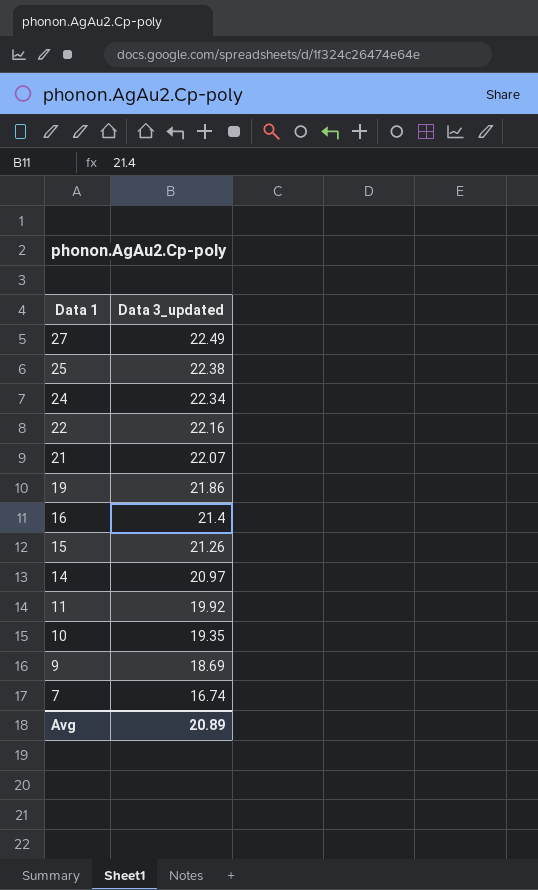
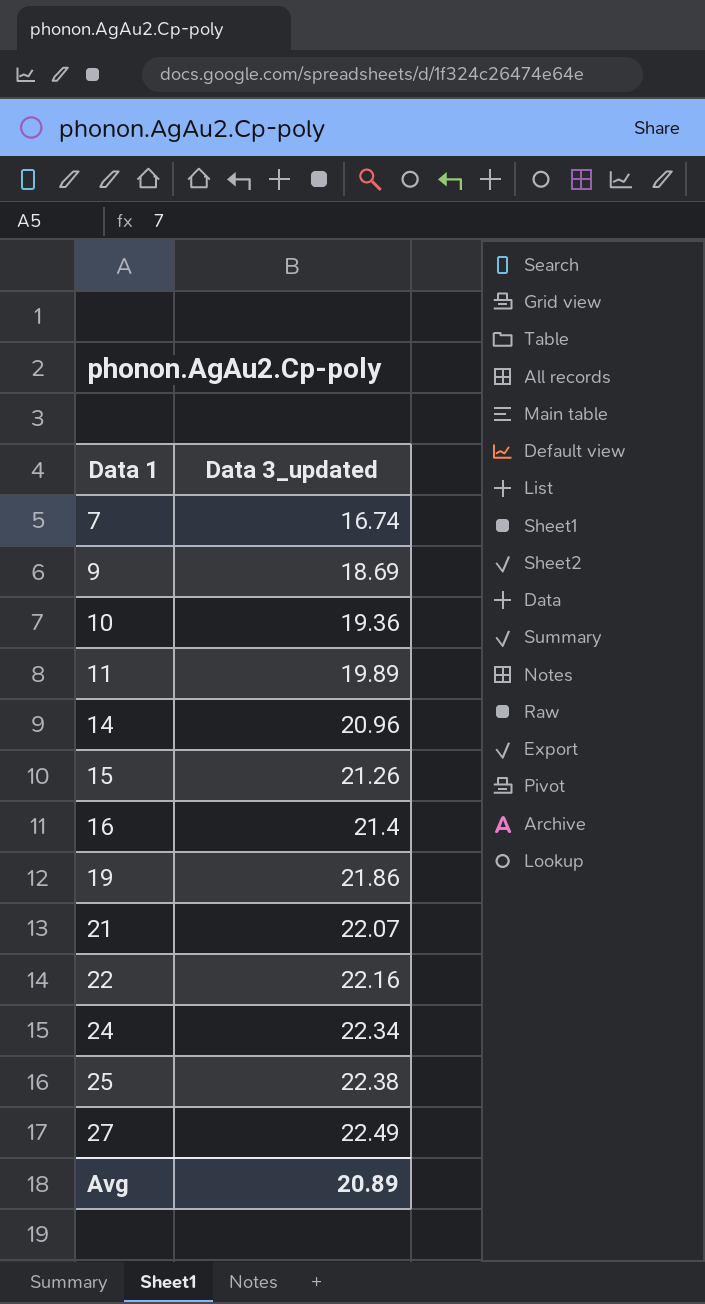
row order: Data 1 descending -> Data 1 ascending
10 | Data 3_updated: 19.35 -> 19.36
11 | Data 3_updated: 19.92 -> 19.89
14 | Data 3_updated: 20.97 -> 20.96

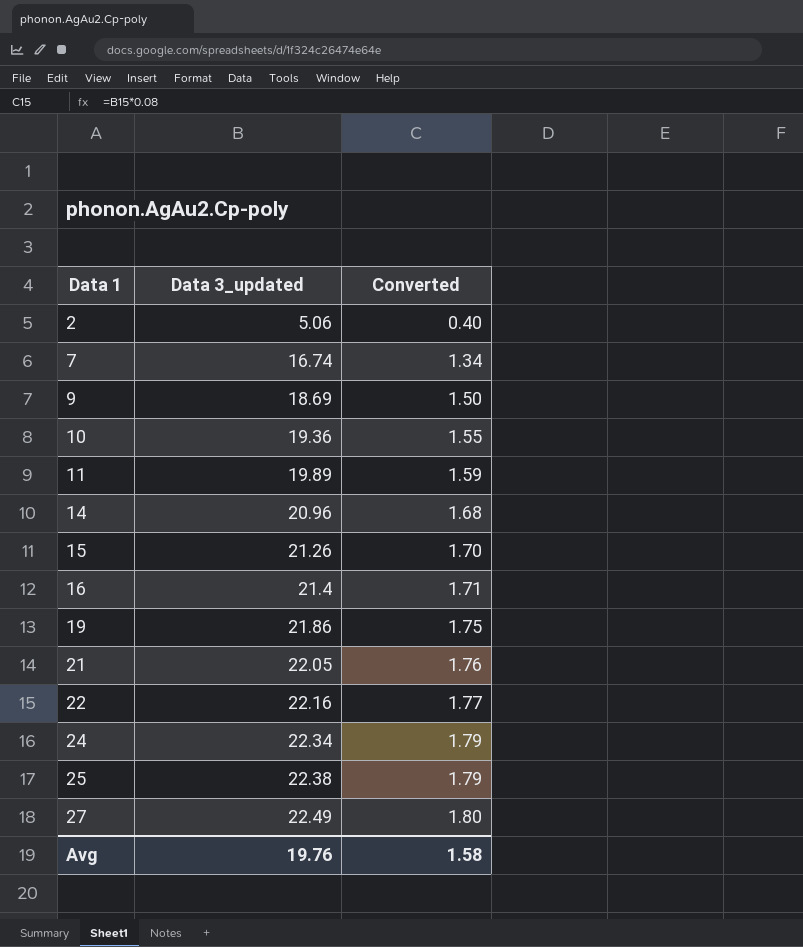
column Converted | formula: none -> [Data 3_updated] * 0.08
row 2: none -> 5.06 | 0.40
21 | Data 3_updated: 22.07 -> 22.05
Avg | Data 3_updated: 20.89 -> 19.76

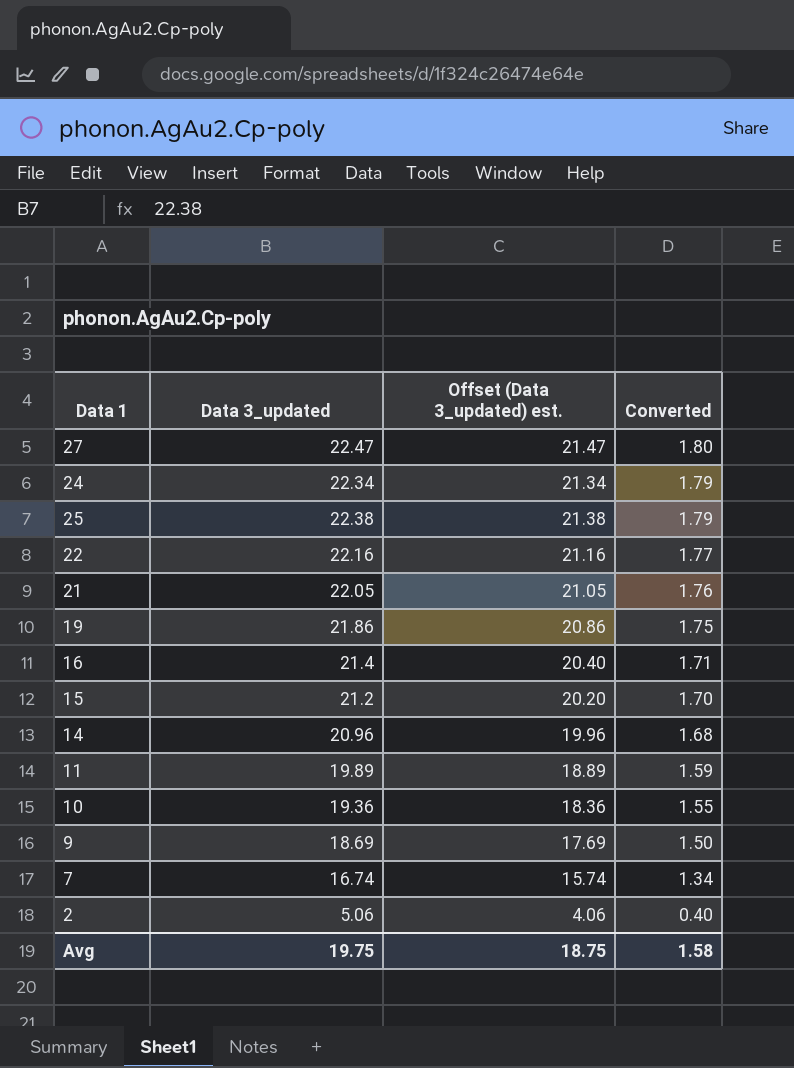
row order: Data 1 ascending -> Converted descending
column Offset (Data 3_updated) est. | formula: none -> [Data 3_updated] - 1
27 | Data 3_updated: 22.49 -> 22.47
15 | Data 3_updated: 21.26 -> 21.2
Avg | Data 3_updated: 19.76 -> 19.75

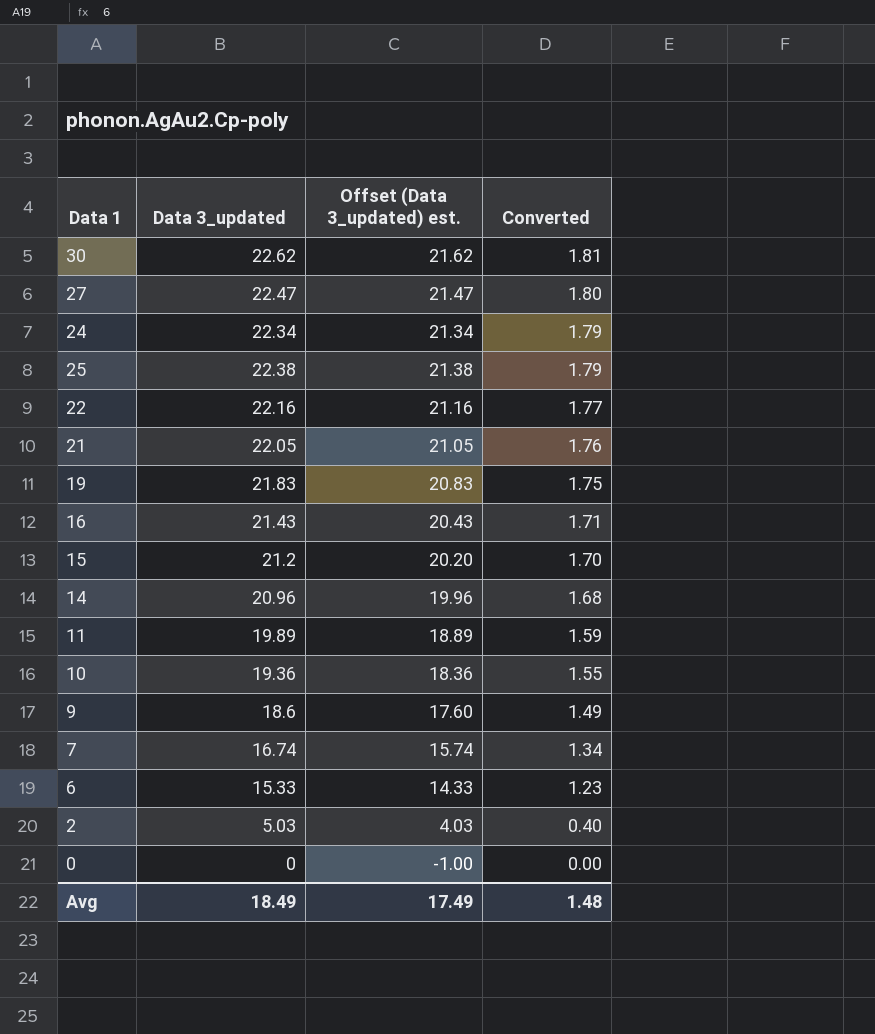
row 30: none -> 22.62 | 21.62 | 1.81
19 | Data 3_updated: 21.86 -> 21.83
19 | Offset (Data 3_updated) est.: 20.86 -> 20.83
16 | Data 3_updated: 21.4 -> 21.43
16 | Offset (Data 3_updated) est.: 20.40 -> 20.43
9 | Data 3_updated: 18.69 -> 18.6
9 | Offset (Data 3_updated) est.: 17.69 -> 17.60
9 | Converted: 1.50 -> 1.49
row 6: none -> 15.33 | 14.33 | 1.23
2 | Data 3_updated: 5.06 -> 5.03
2 | Offset (Data 3_updated) est.: 4.06 -> 4.03
row 0: none -> 0 | -1.00 | 0.00
Avg | Data 3_updated: 19.75 -> 18.49
Avg | Offset (Data 3_updated) est.: 18.75 -> 17.49
Avg | Converted: 1.58 -> 1.48

